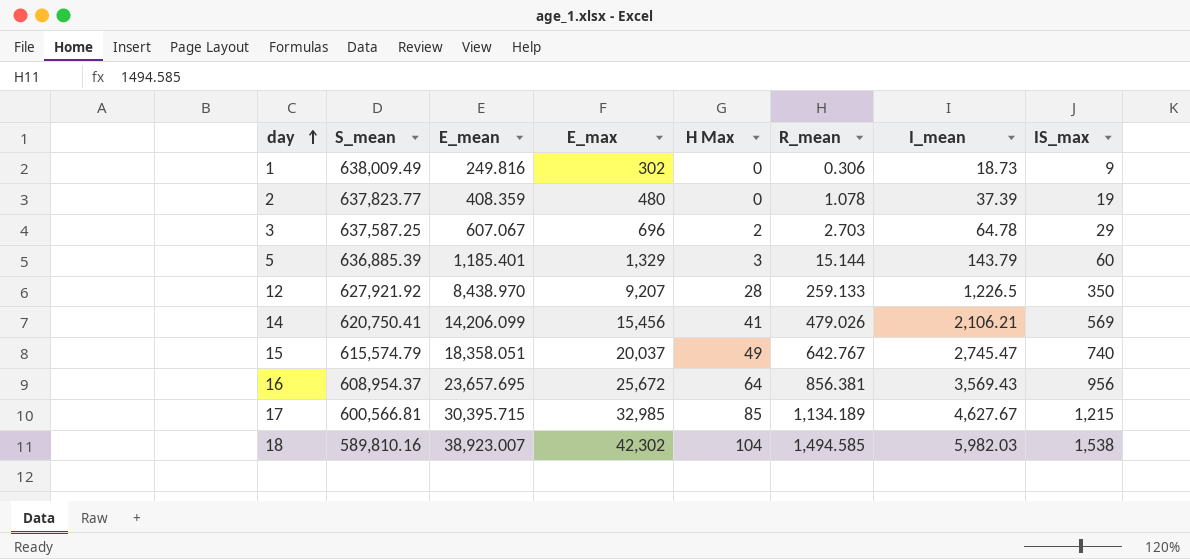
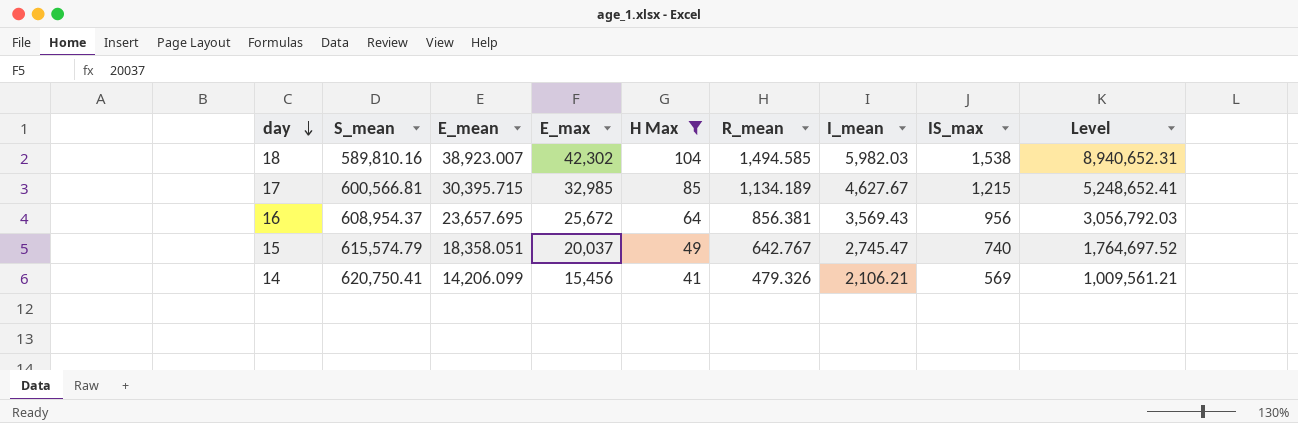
filter: none -> H Max >= 41
row order: day ascending -> day descending
column Level | formula: none -> [R_mean] * [I_mean]
14 | R_mean: 479.026 -> 479.326

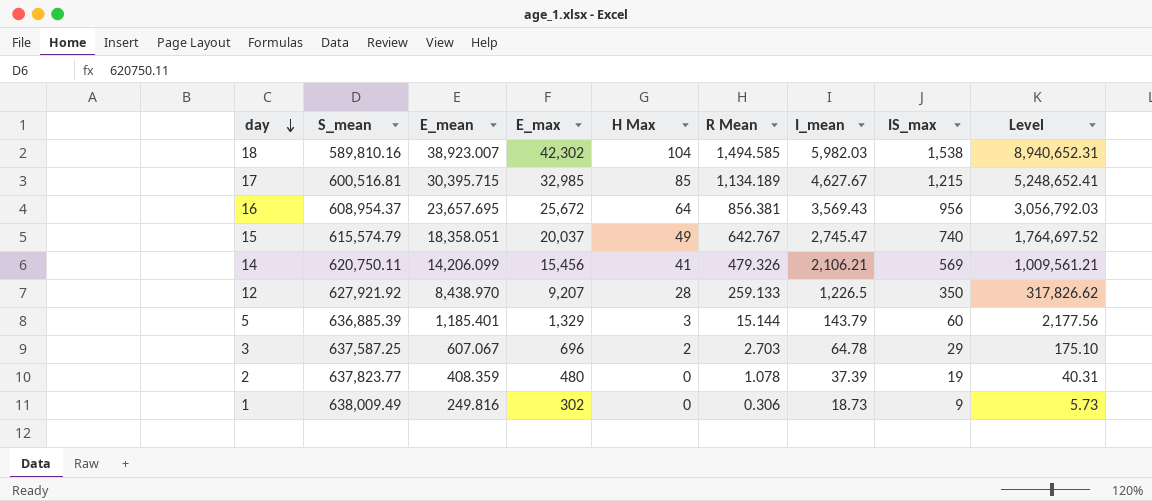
filter: H Max >= 41 -> none
column name: R_mean -> R Mean
17 | S_mean: 600,566.81 -> 600,516.81
14 | S_mean: 620,750.41 -> 620,750.11

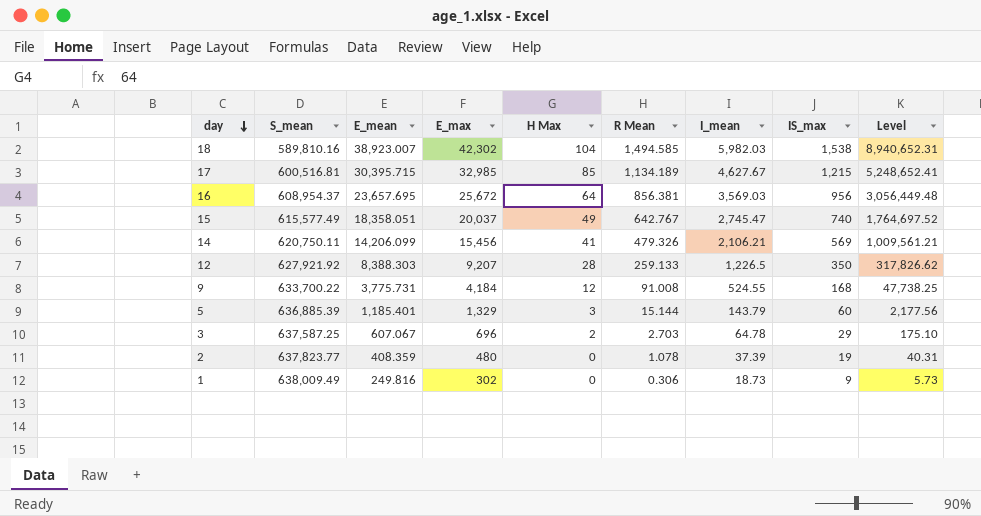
16 | I_mean: 3,569.43 -> 3,569.03
16 | Level: 3,056,792.03 -> 3,056,449.48
15 | S_mean: 615,574.79 -> 615,577.49
12 | E_mean: 8,438.970 -> 8,388.303
row 9: none -> 633,700.22 | 3,775.731 | 4,184 | 12 | 91.008 | 524.55 | 168 | 47,738.25

